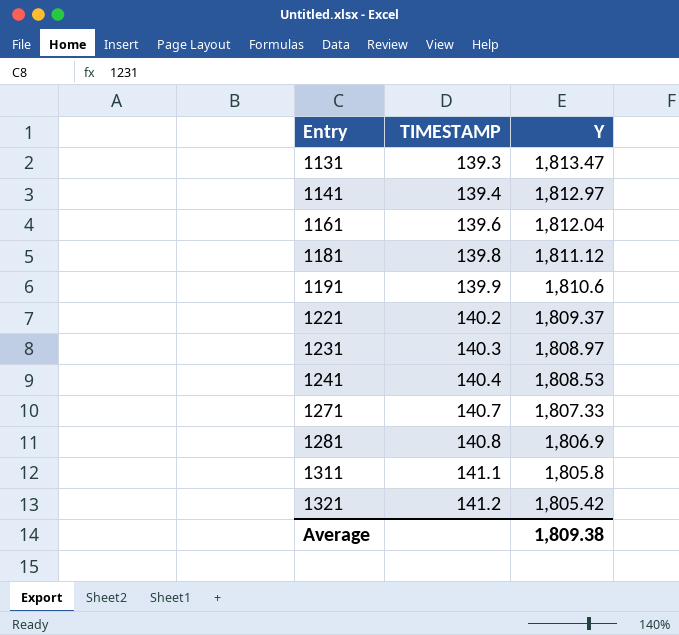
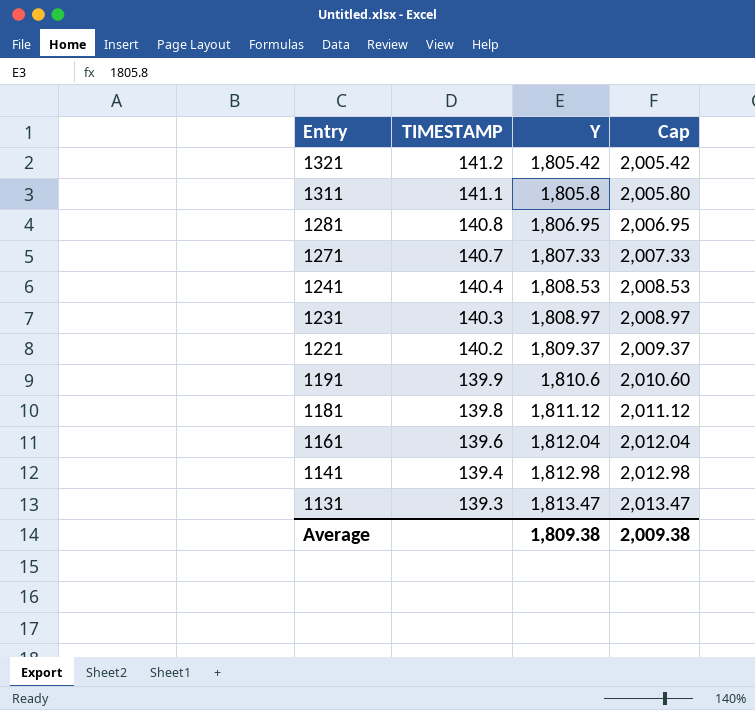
row order: Entry ascending -> Entry descending
column Cap | formula: none -> [Y] + 200
1281 | Y: 1,806.9 -> 1,806.95
1141 | Y: 1,812.97 -> 1,812.98

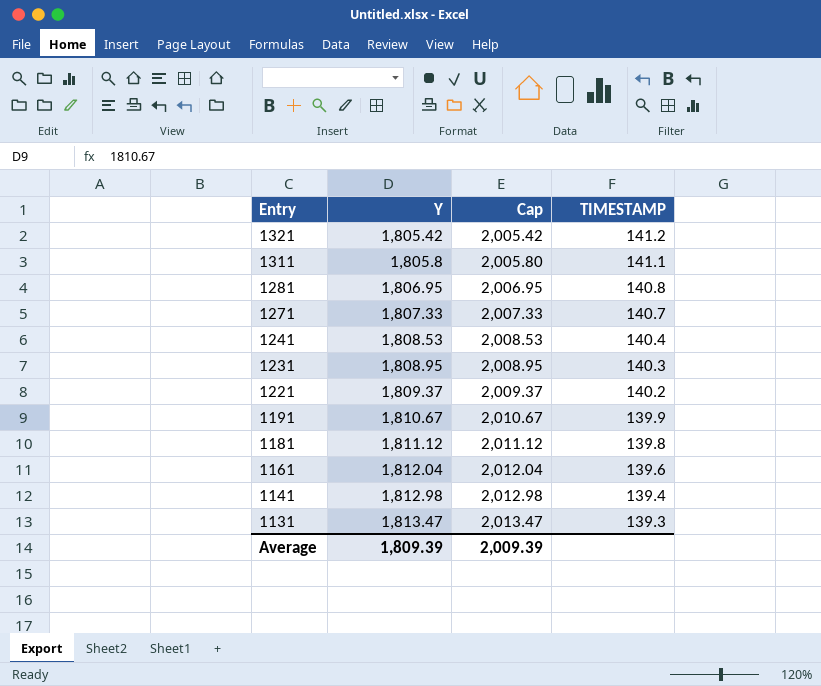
column TIMESTAMP | position: 2 -> 4
1231 | Y: 1,808.97 -> 1,808.95
1231 | Cap: 2,008.97 -> 2,008.95
1191 | Y: 1,810.6 -> 1,810.67
1191 | Cap: 2,010.60 -> 2,010.67
Average | Y: 1,809.38 -> 1,809.39
Average | Cap: 2,009.38 -> 2,009.39

